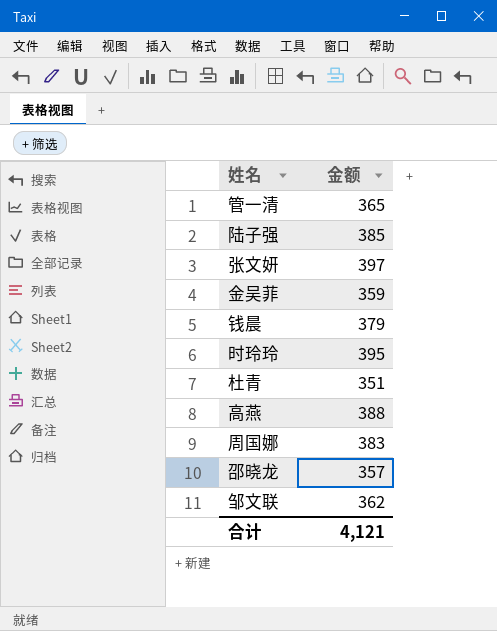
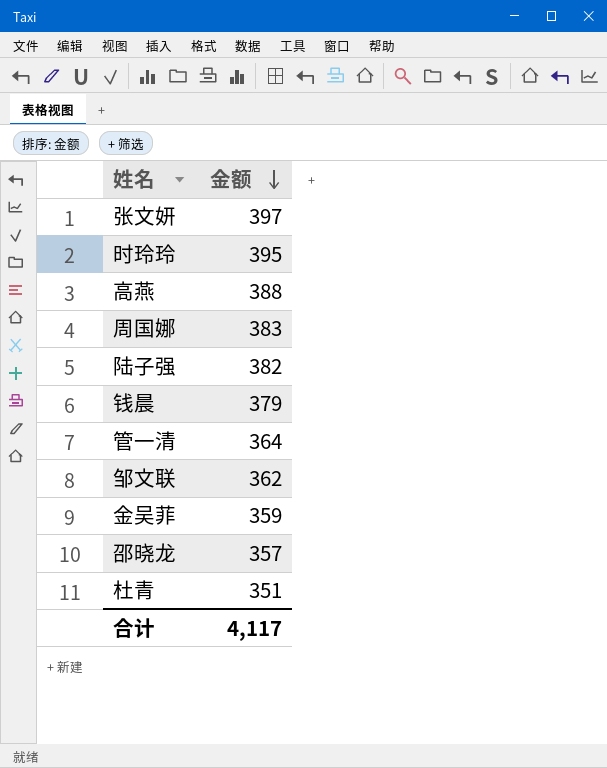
row order: none -> 金额 descending
陆子强 | 金额: 385 -> 382
管一清 | 金额: 365 -> 364
合计 | 金额: 4,121 -> 4,117

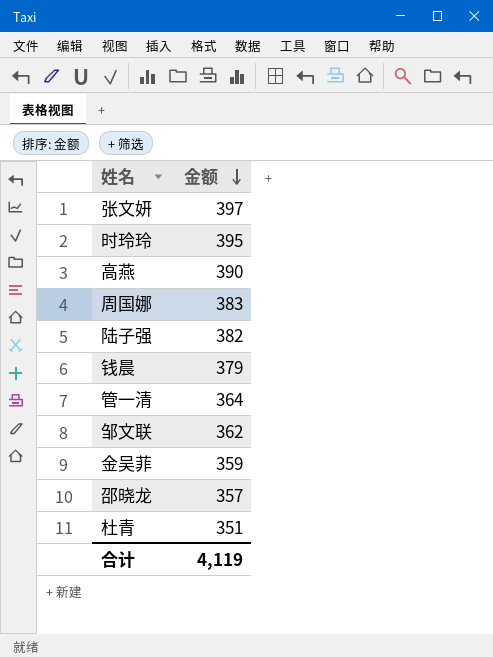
高燕 | 金额: 388 -> 390
合计 | 金额: 4,117 -> 4,119

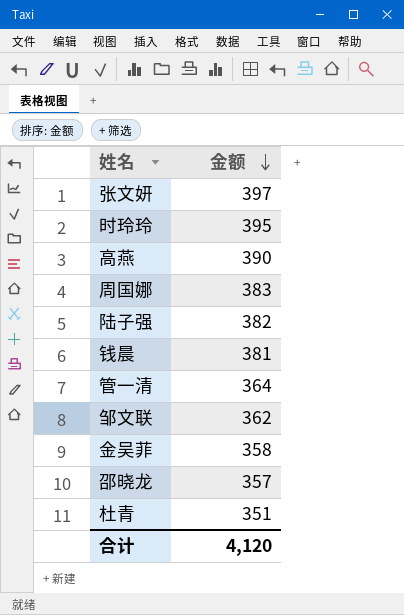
钱晨 | 金额: 379 -> 381
金吴菲 | 金额: 359 -> 358
合计 | 金额: 4,119 -> 4,120

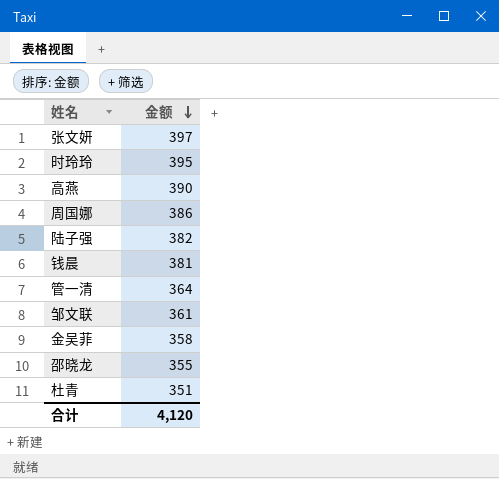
周国娜 | 金额: 383 -> 386
邹文联 | 金额: 362 -> 361
邵晓龙 | 金额: 357 -> 355

